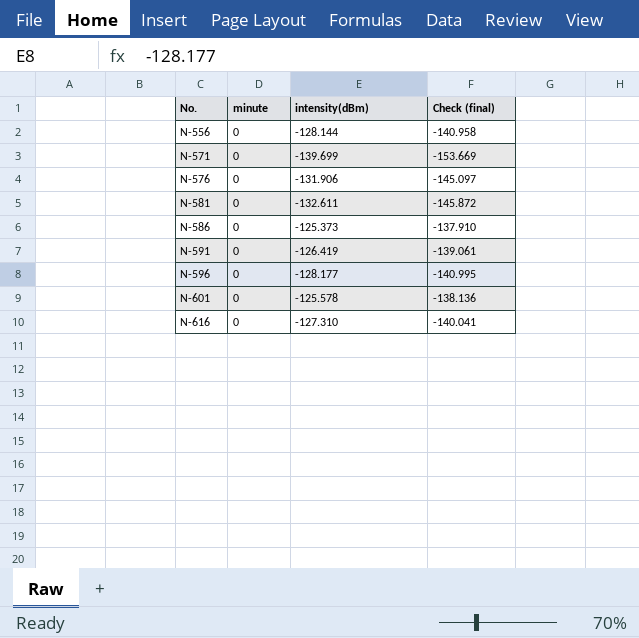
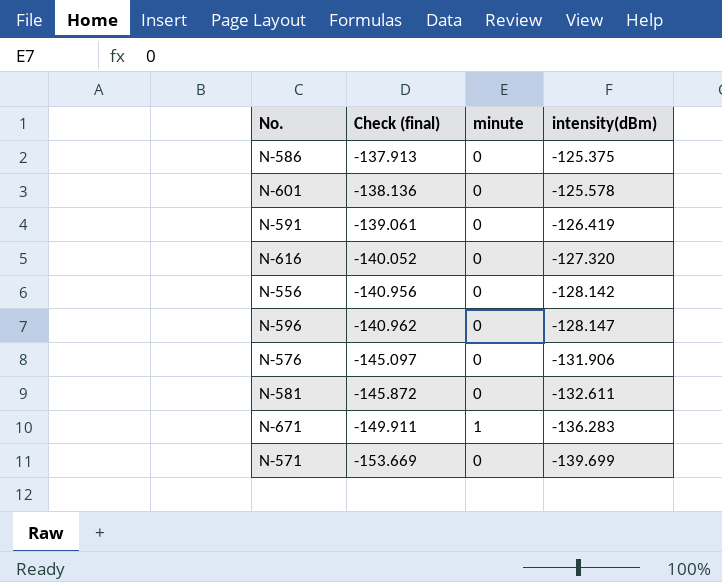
row order: No. ascending -> Check (final) descending
column Check (final) | position: 4 -> 2
N-586 | Check (final): -137.910 -> -137.913
N-586 | intensity(dBm): -125.373 -> -125.375
N-616 | Check (final): -140.041 -> -140.052
N-616 | intensity(dBm): -127.310 -> -127.320
N-556 | Check (final): -140.958 -> -140.956
N-556 | intensity(dBm): -128.144 -> -128.142
N-596 | Check (final): -140.995 -> -140.962
N-596 | intensity(dBm): -128.177 -> -128.147
row N-671: none -> -149.911 | 1 | -136.283

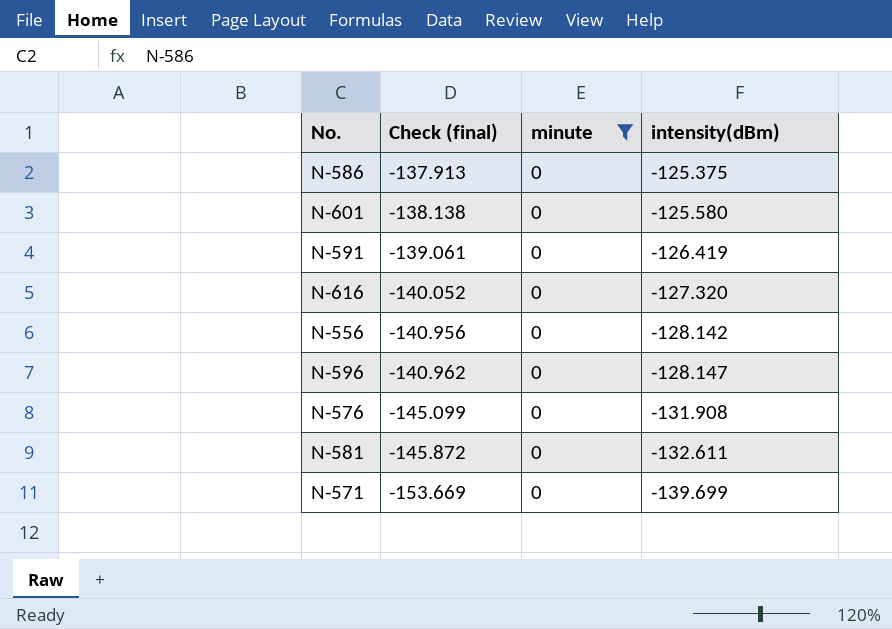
filter: none -> minute = 0
N-601 | Check (final): -138.136 -> -138.138
N-601 | intensity(dBm): -125.578 -> -125.580
N-576 | Check (final): -145.097 -> -145.099
N-576 | intensity(dBm): -131.906 -> -131.908

